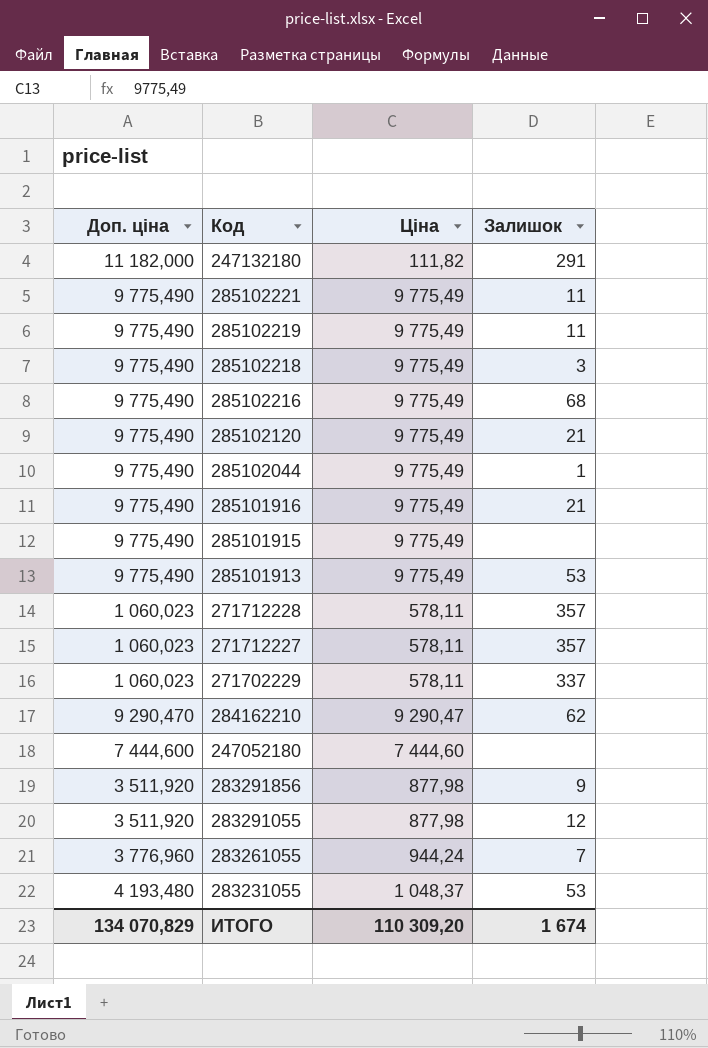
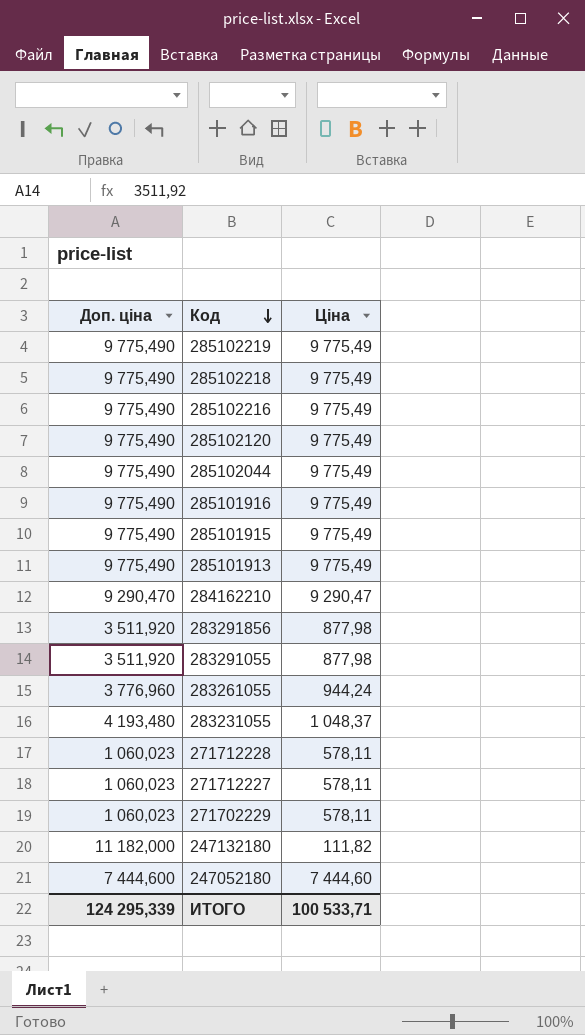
row order: none -> Код descending
column Залишок | position: 4 -> none
row 285102221: 9 775,490 | 9 775,49 | 11 -> none
ИТОГО | Доп. ціна: 134 070,829 -> 124 295,339
ИТОГО | Ціна: 110 309,20 -> 100 533,71

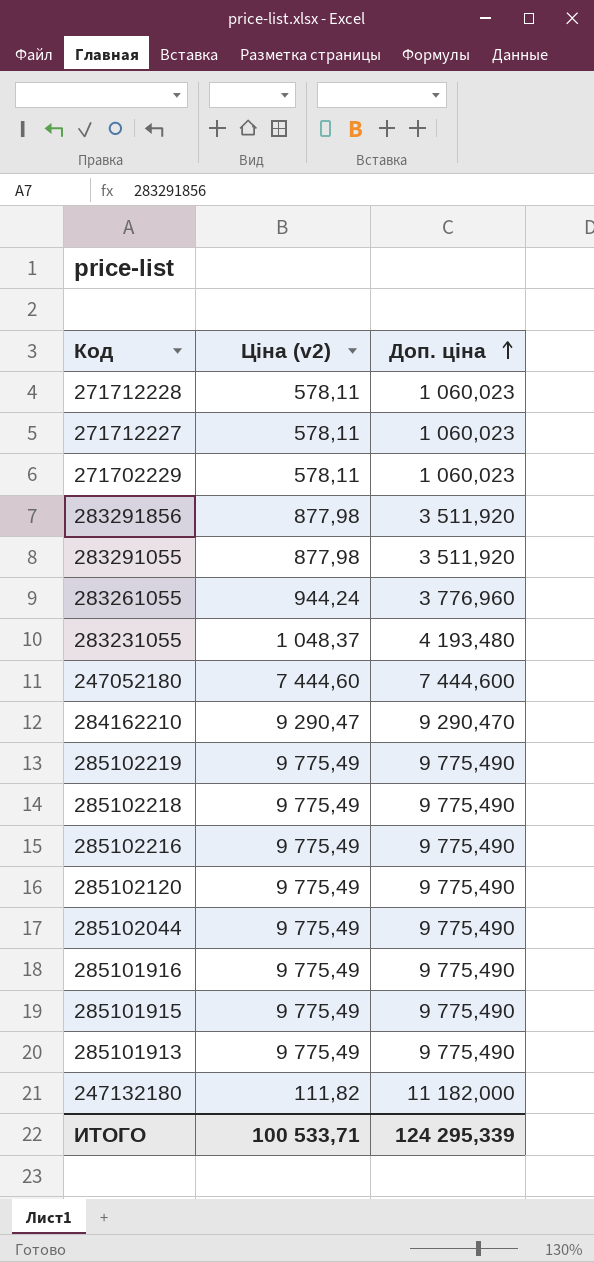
row order: Код descending -> Доп. ціна ascending
column name: Ціна -> Ціна (v2)
column Доп. ціна | position: 1 -> 3

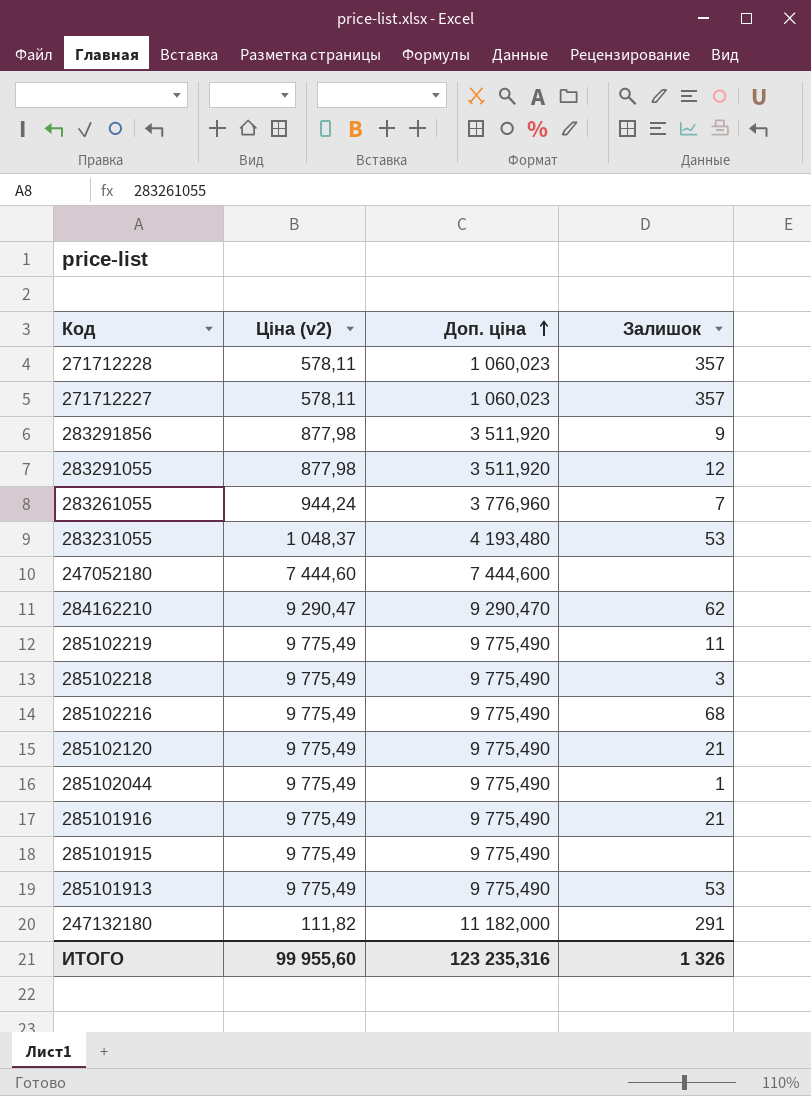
column Залишок | position: none -> 4
row 271702229: 578,11 | 1 060,023 -> none
ИТОГО | Ціна (v2): 100 533,71 -> 99 955,60
ИТОГО | Доп. ціна: 124 295,339 -> 123 235,316

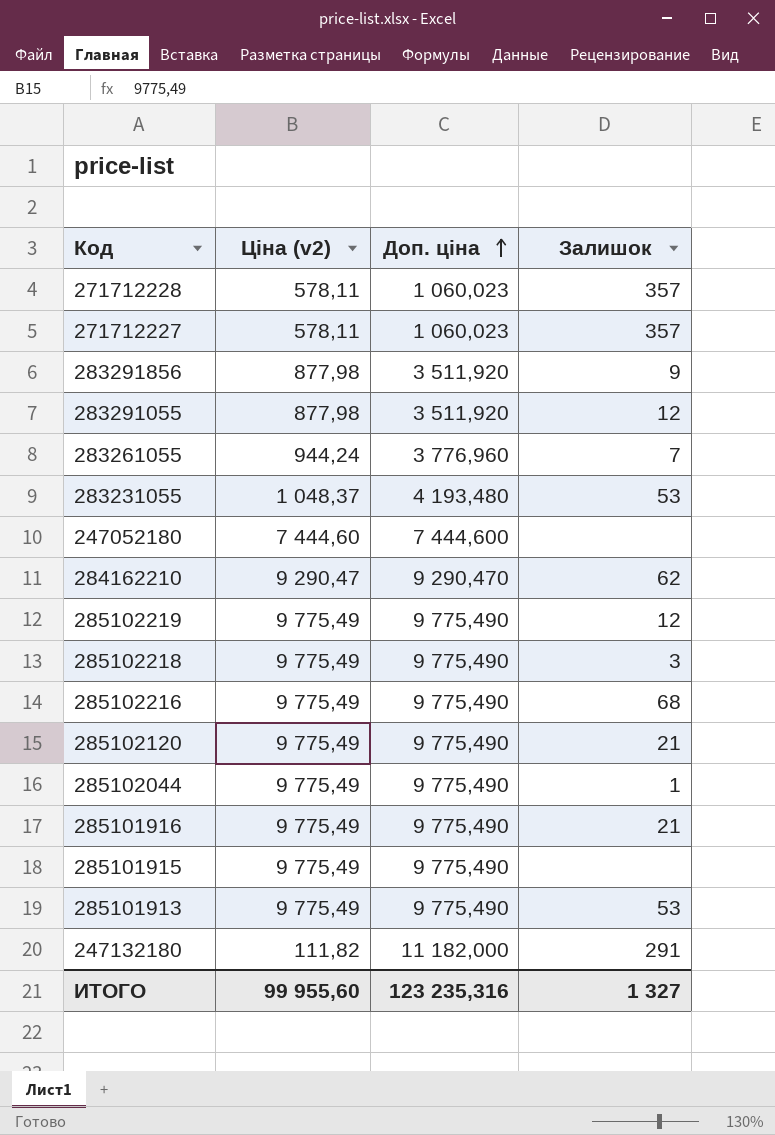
285102219 | Залишок: 11 -> 12
ИТОГО | Залишок: 1 326 -> 1 327

